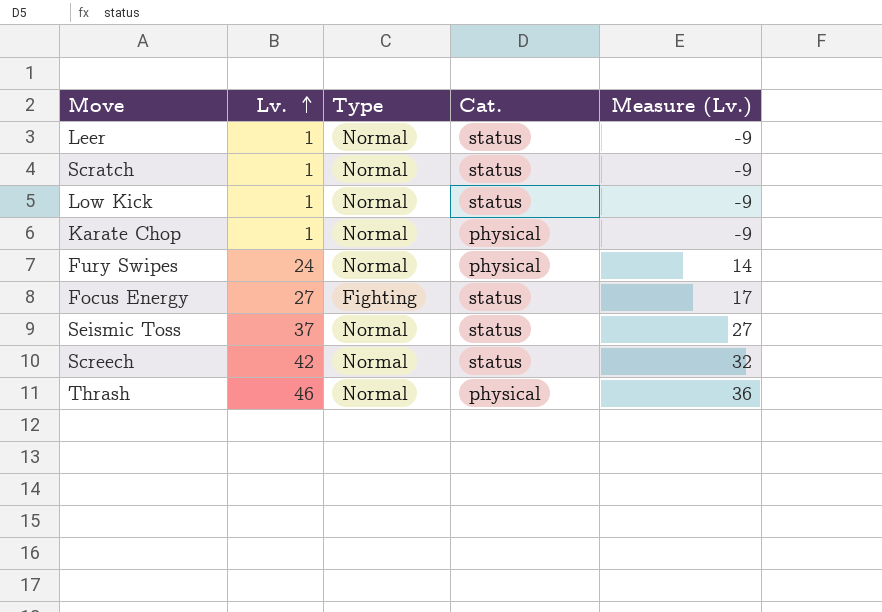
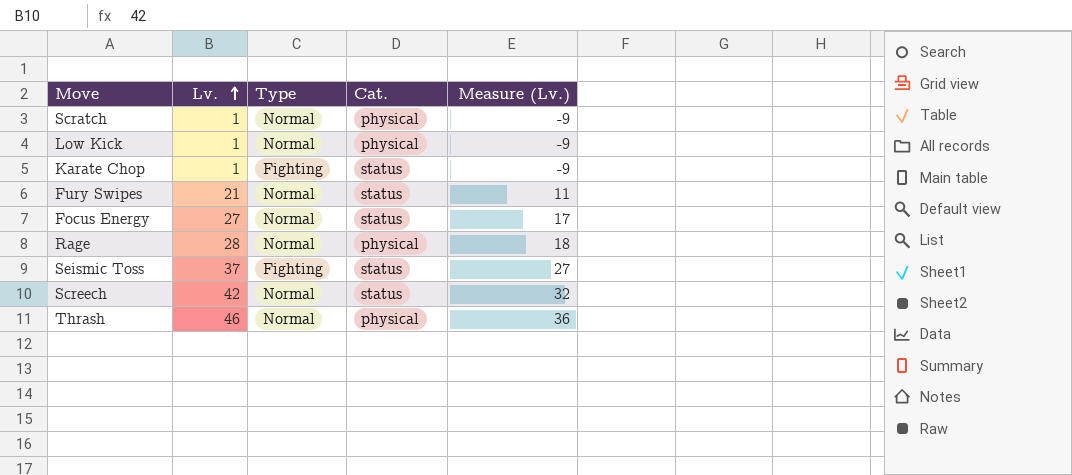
row Leer: 1 | Normal | status | -9 -> none
Scratch | Cat.: status -> physical
Low Kick | Cat.: status -> physical
Karate Chop | Type: Normal -> Fighting
Karate Chop | Cat.: physical -> status
Fury Swipes | Lv.: 24 -> 21
Fury Swipes | Cat.: physical -> status
Fury Swipes | Measure (Lv.): 14 -> 11
Focus Energy | Type: Fighting -> Normal
row Rage: none -> 28 | Normal | physical | 18
Seismic Toss | Type: Normal -> Fighting

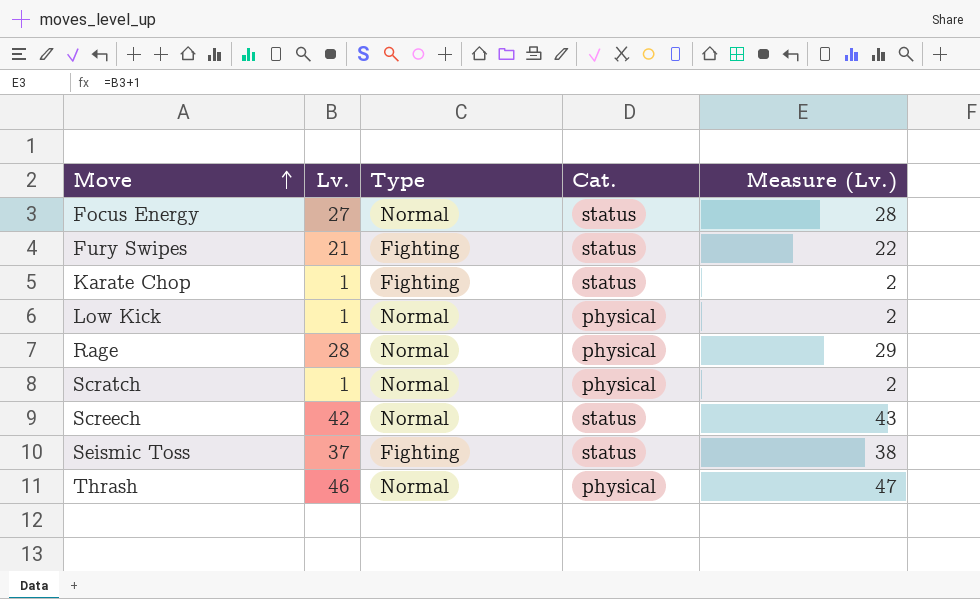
row order: Lv. ascending -> Move ascending
column Measure (Lv.) | formula: [Lv.] - 10 -> [Lv.] + 1
Fury Swipes | Type: Normal -> Fighting

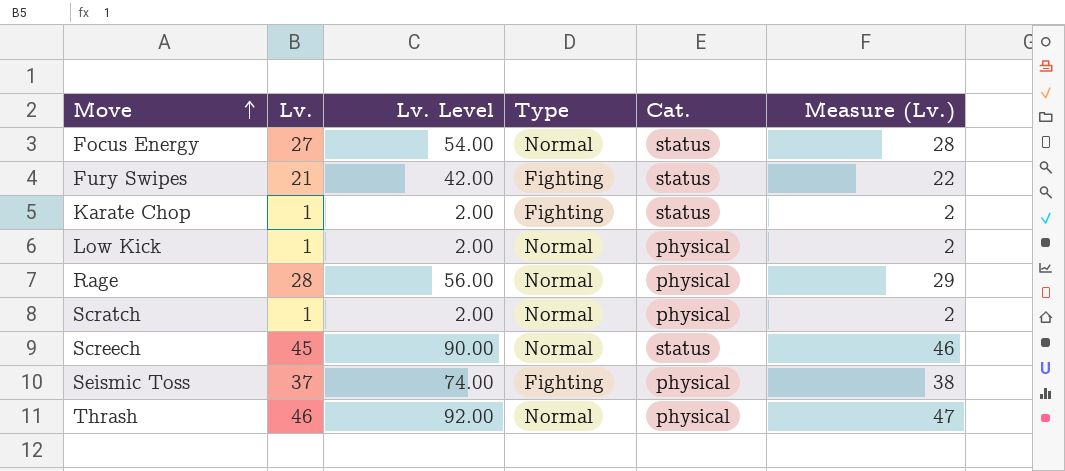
column Lv. Level | formula: none -> [Lv.] * 2
Screech | Lv.: 42 -> 45
Screech | Measure (Lv.): 43 -> 46
Seismic Toss | Cat.: status -> physical

